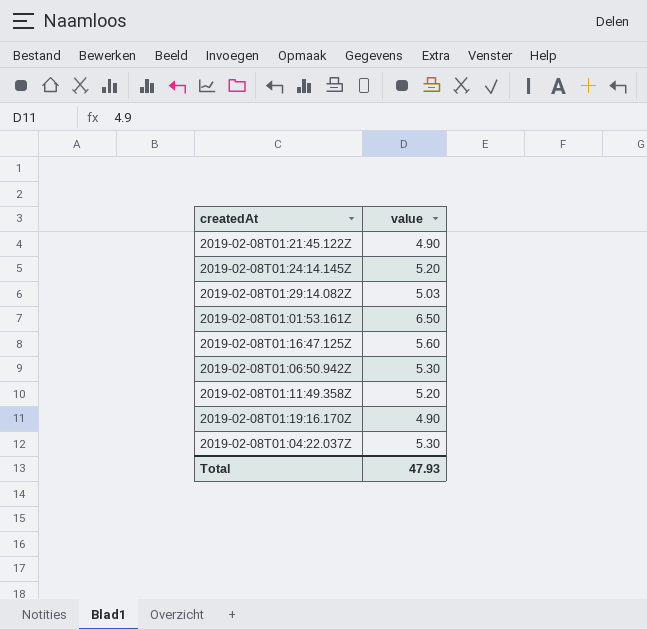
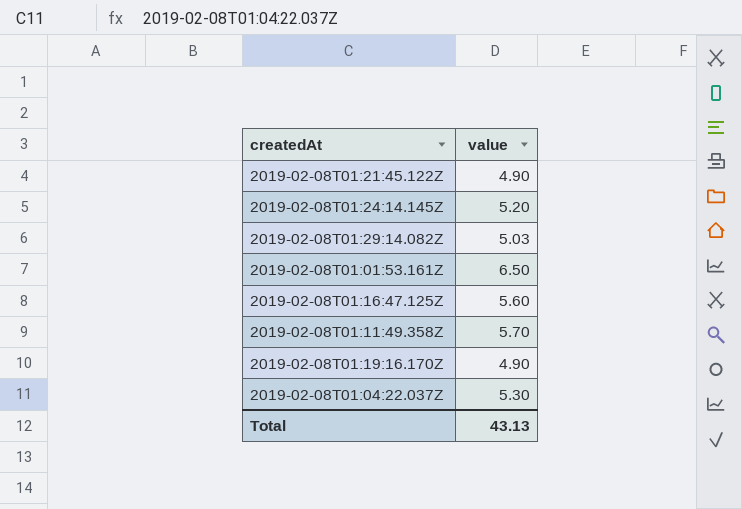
row 2019-02-08T01:06:50.942Z: 5.30 -> none
2019-02-08T01:11:49.358Z | value: 5.20 -> 5.70
Total | value: 47.93 -> 43.13

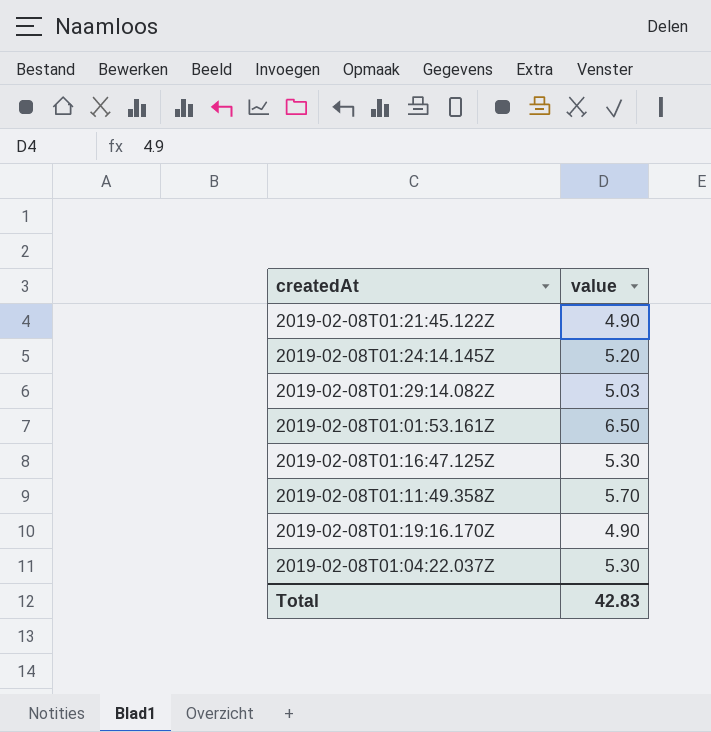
2019-02-08T01:16:47.125Z | value: 5.60 -> 5.30
Total | value: 43.13 -> 42.83

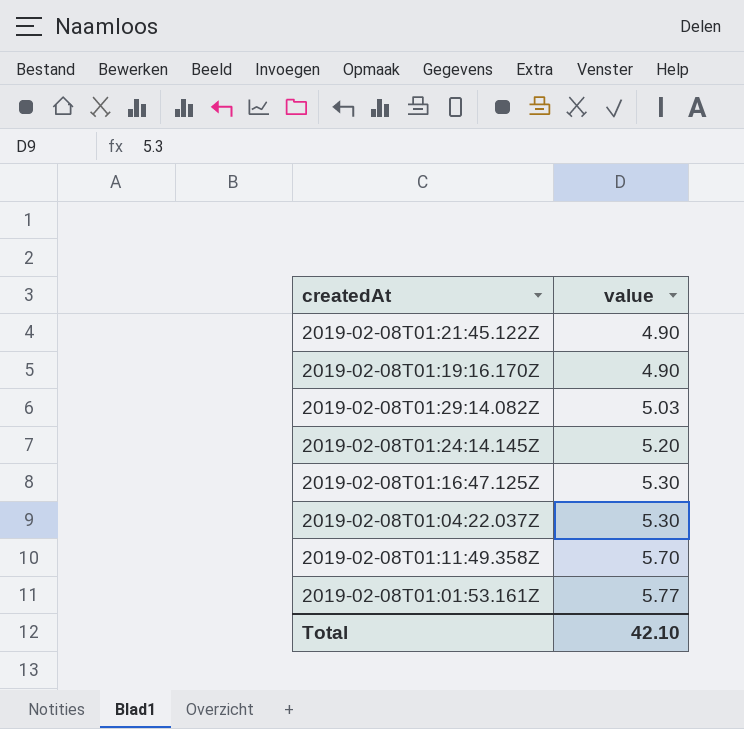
row order: none -> value ascending
2019-02-08T01:01:53.161Z | value: 6.50 -> 5.77
Total | value: 42.83 -> 42.10

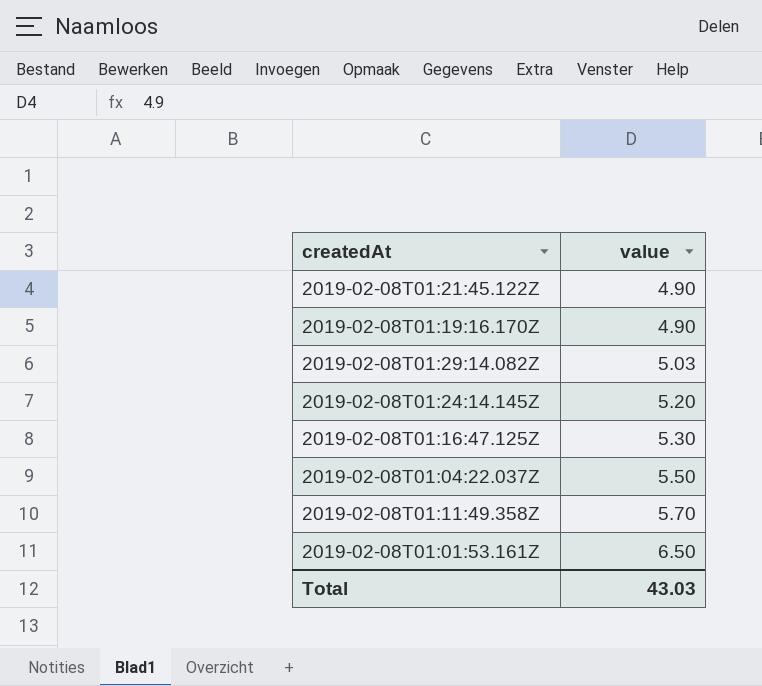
2019-02-08T01:04:22.037Z | value: 5.30 -> 5.50
2019-02-08T01:01:53.161Z | value: 5.77 -> 6.50
Total | value: 42.10 -> 43.03

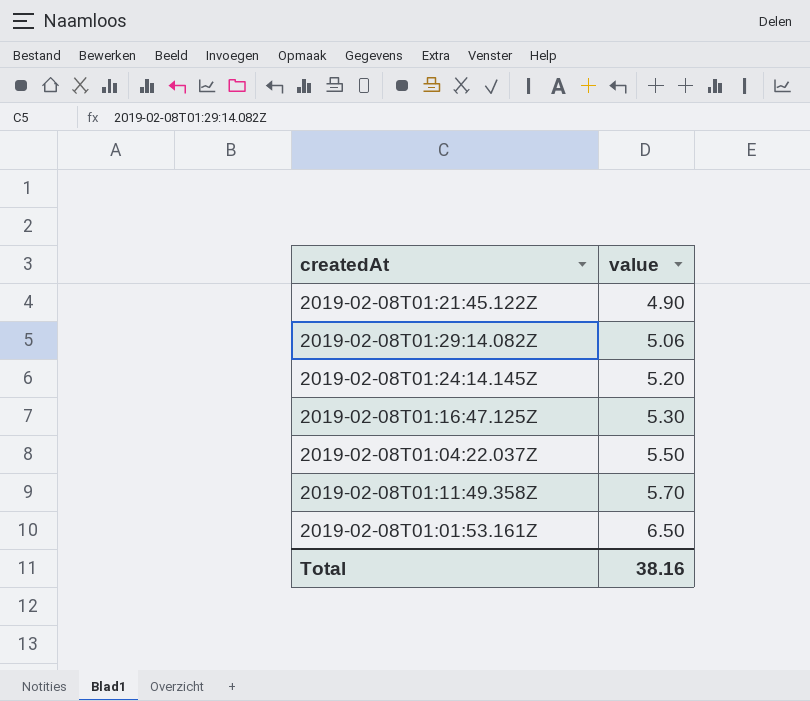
row 2019-02-08T01:19:16.170Z: 4.90 -> none
2019-02-08T01:29:14.082Z | value: 5.03 -> 5.06
Total | value: 43.03 -> 38.16

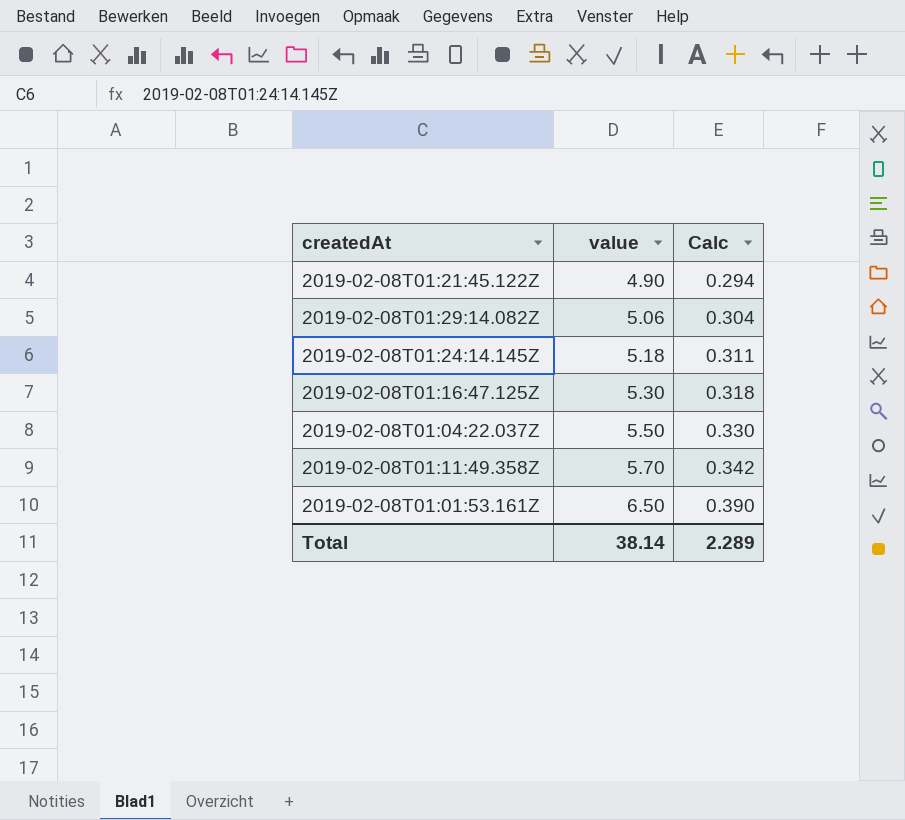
column Calc | formula: none -> [value] * 0.06
2019-02-08T01:24:14.145Z | value: 5.20 -> 5.18
Total | value: 38.16 -> 38.14

